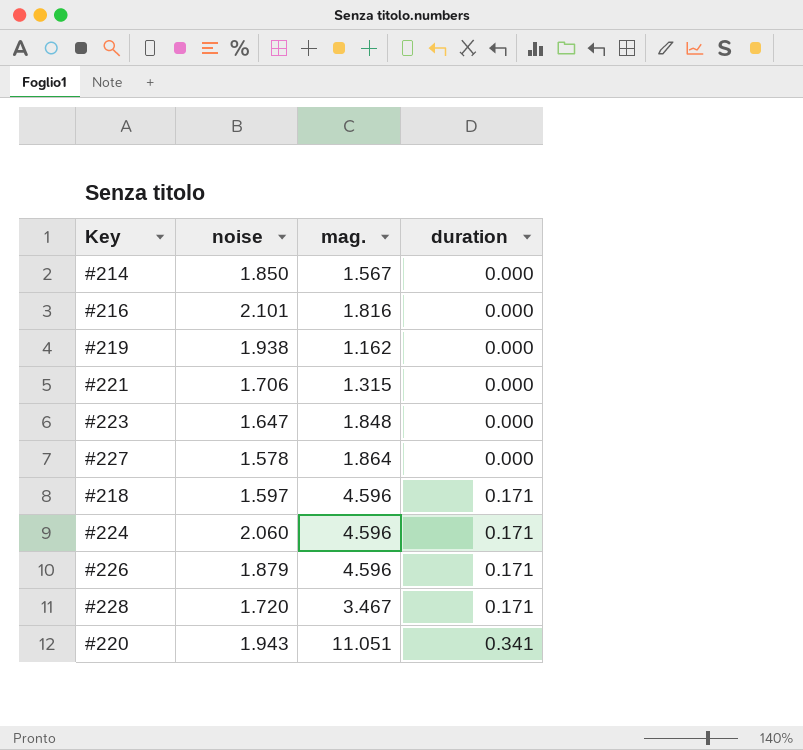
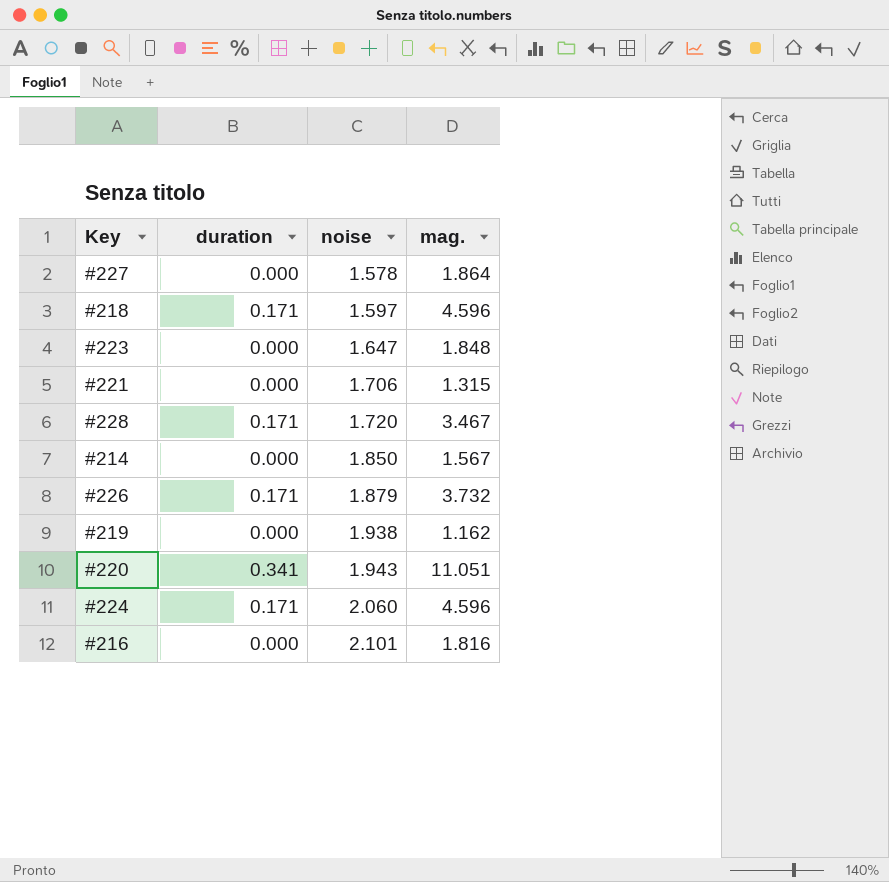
row order: duration ascending -> noise ascending
column duration | position: 4 -> 2
#226 | mag.: 4.596 -> 3.732

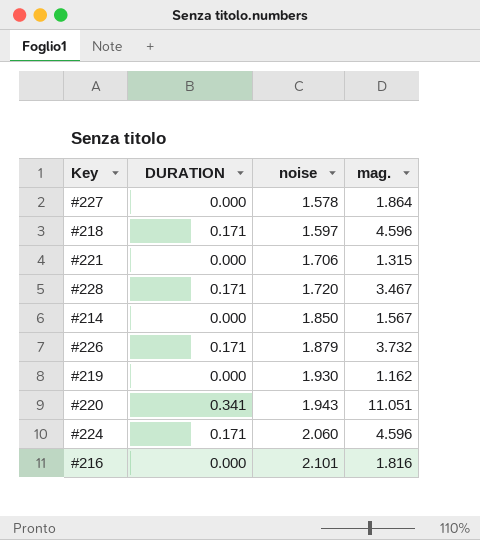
column name: duration -> DURATION
row #223: 0.000 | 1.647 | 1.848 -> none
#219 | noise: 1.938 -> 1.930

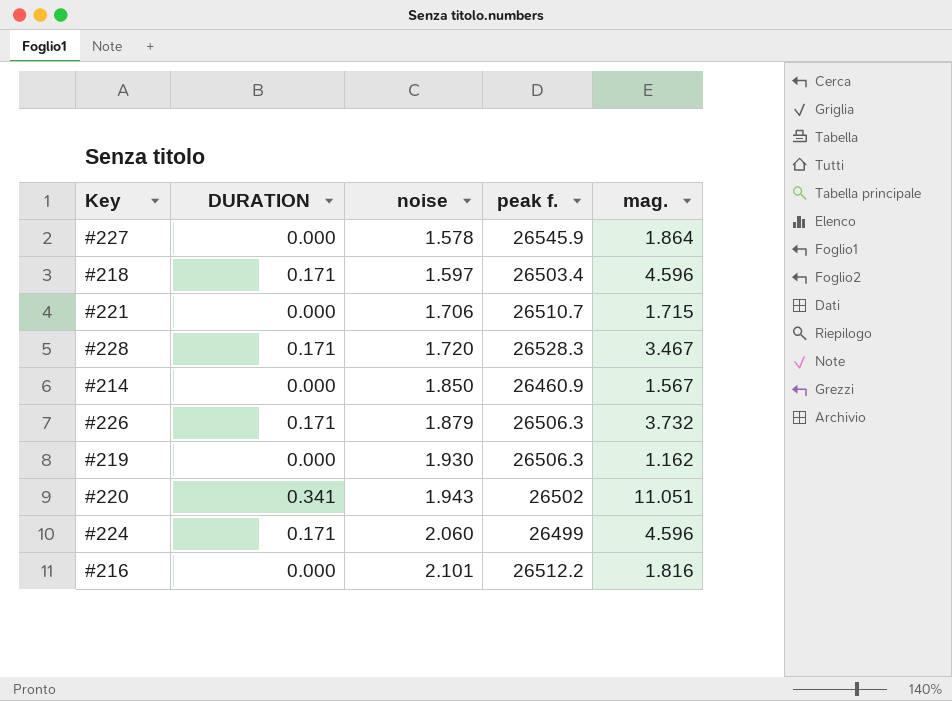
column peak f. | position: none -> 4
#221 | mag.: 1.315 -> 1.715

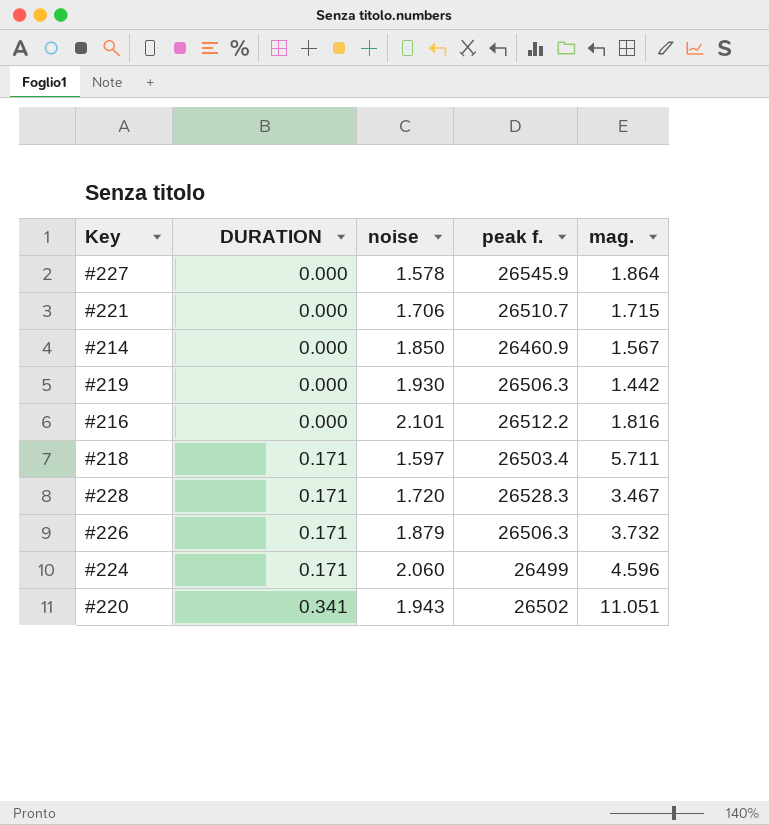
row order: noise ascending -> DURATION ascending
#219 | mag.: 1.162 -> 1.442
#218 | mag.: 4.596 -> 5.711

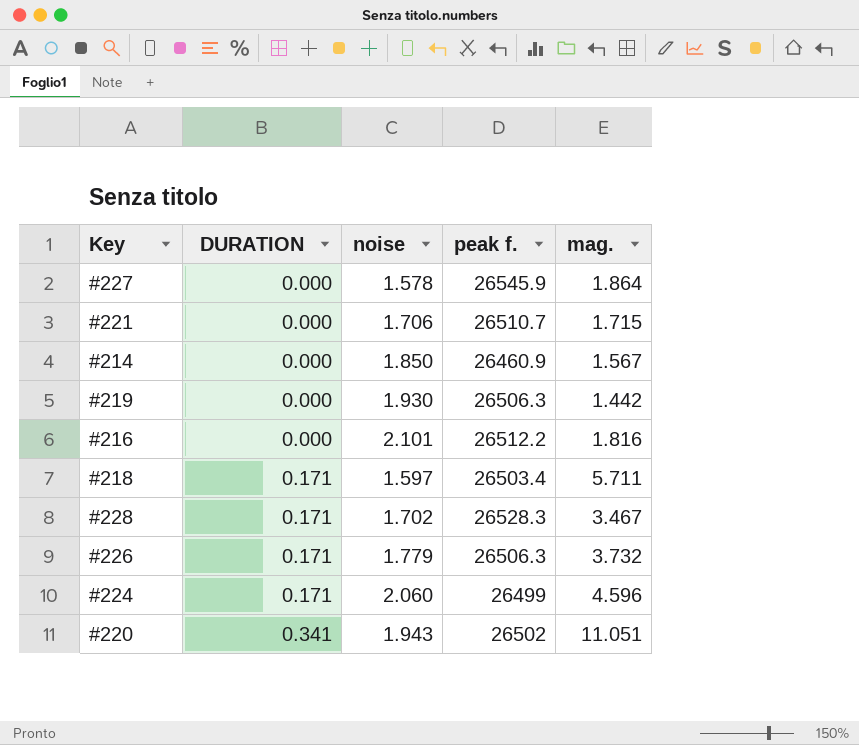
#228 | noise: 1.720 -> 1.702
#226 | noise: 1.879 -> 1.779

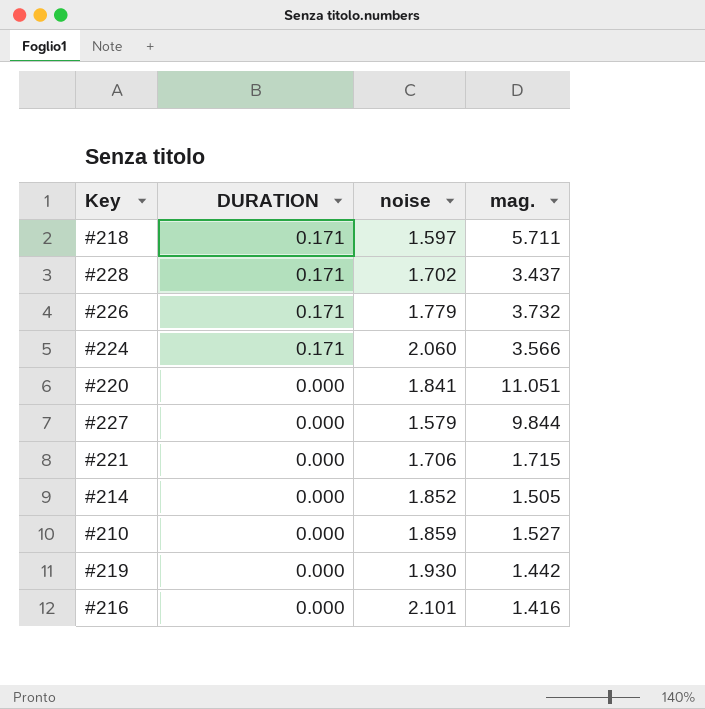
row order: DURATION ascending -> DURATION descending
column peak f. | position: 4 -> none
#228 | mag.: 3.467 -> 3.437
#224 | mag.: 4.596 -> 3.566
#220 | DURATION: 0.341 -> 0.000
#220 | noise: 1.943 -> 1.841
#227 | noise: 1.578 -> 1.579
#227 | mag.: 1.864 -> 9.844
#214 | noise: 1.850 -> 1.852
#214 | mag.: 1.567 -> 1.505
row #210: none -> 0.000 | 1.859 | 1.527
#216 | mag.: 1.816 -> 1.416

